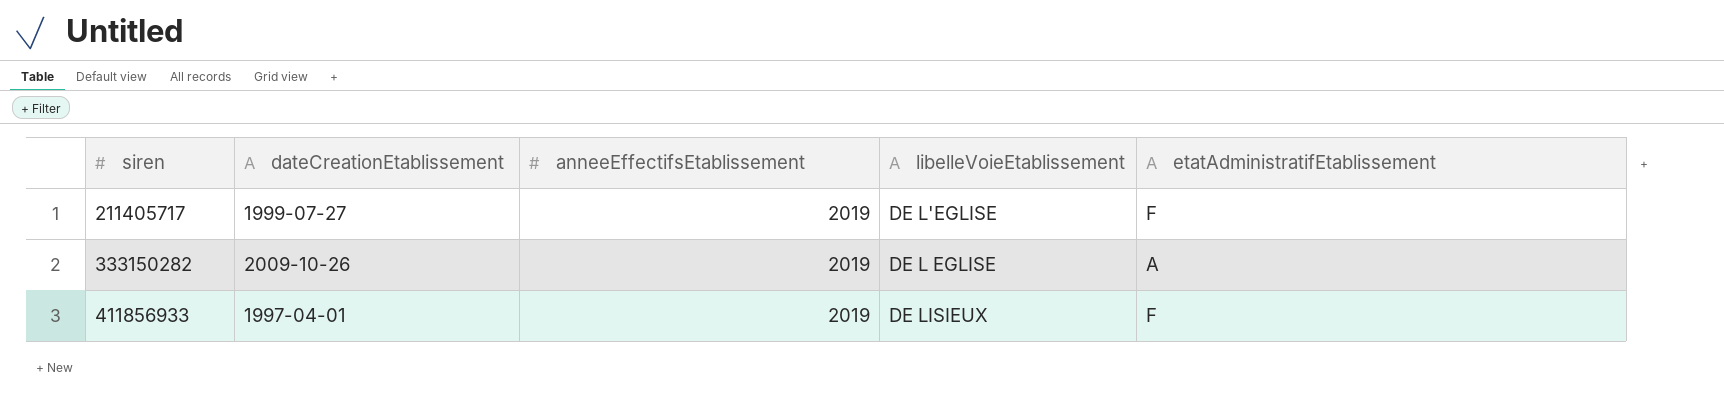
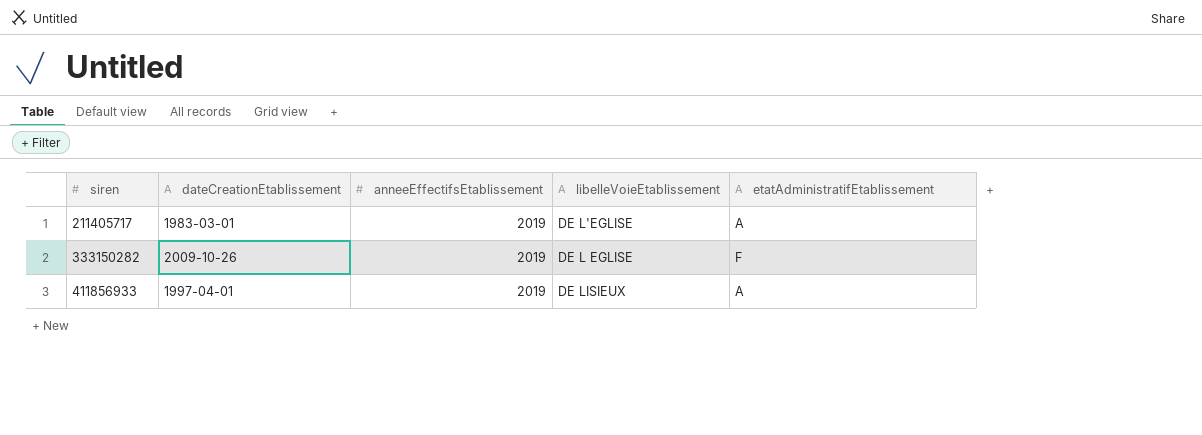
211405717 | dateCreationEtablissement: 1999-07-27 -> 1983-03-01
211405717 | etatAdministratifEtablissement: F -> A
333150282 | etatAdministratifEtablissement: A -> F
411856933 | etatAdministratifEtablissement: F -> A

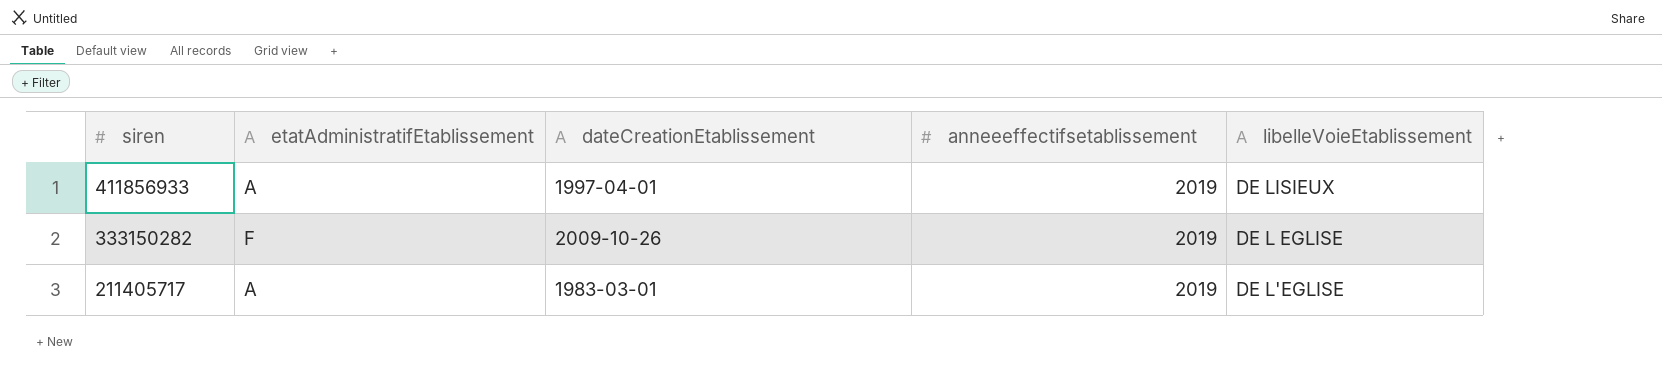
row order: siren ascending -> siren descending
column etatAdministratifEtablissement | position: 5 -> 2
column name: anneeEffectifsEtablissement -> anneeeffectifsetablissement

